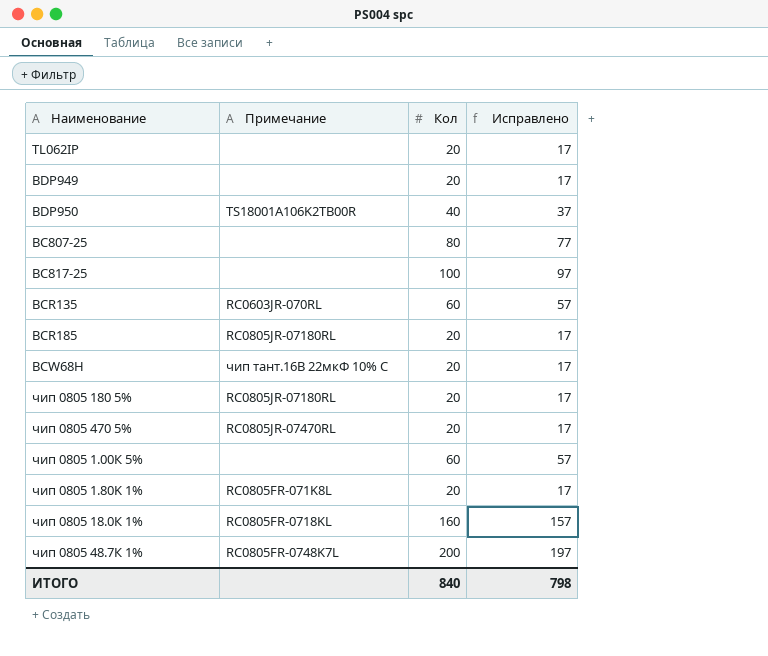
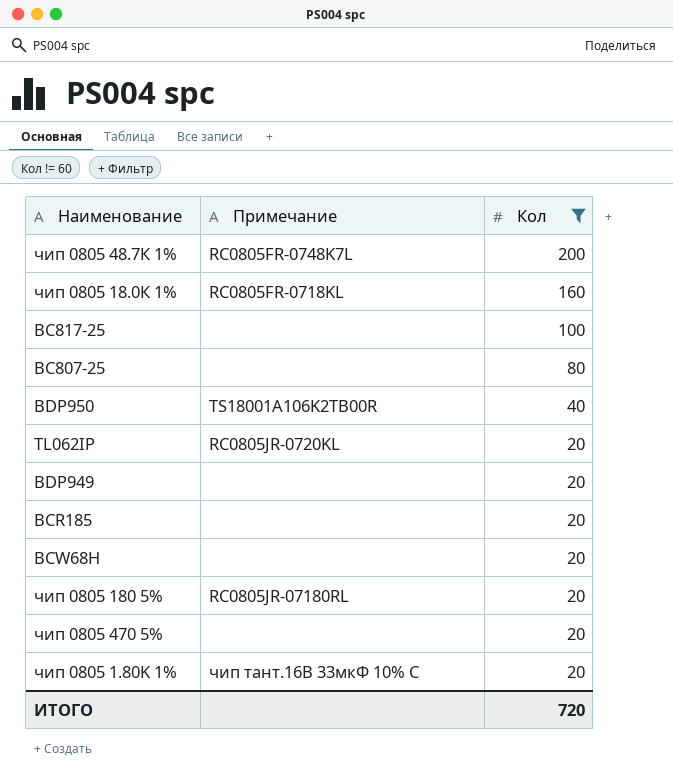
filter: none -> Кол != 60
row order: none -> Кол descending
column Исправлено | formula: [Кол] - 3 -> none
TL062IP | Примечание: none -> RC0805JR-0720KL
BCR185 | Примечание: RC0805JR-07180RL -> none
BCW68H | Примечание: чип тант.16В 22мкФ 10% C -> none
чип 0805 470 5% | Примечание: RC0805JR-07470RL -> none
чип 0805 1.80K 1% | Примечание: RC0805FR-071K8L -> чип тант.16В 33мкФ 10% C
ИТОГО | Кол: 840 -> 720

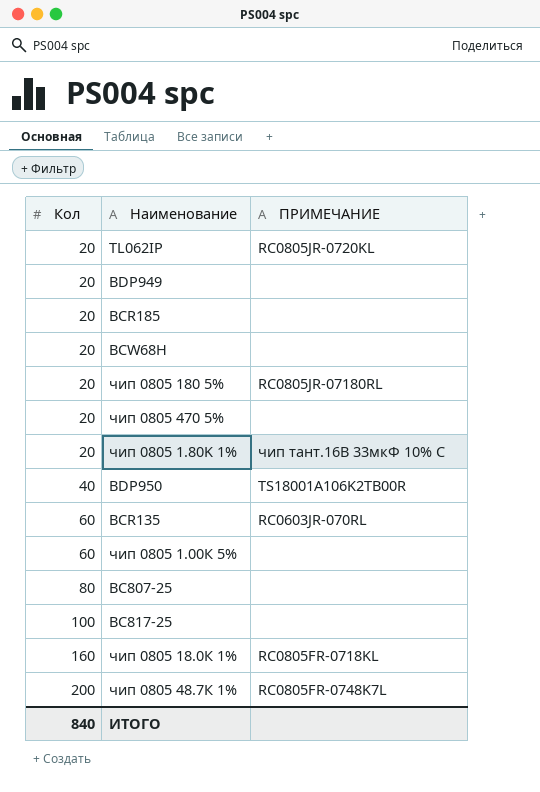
filter: Кол != 60 -> none
row order: Кол descending -> Кол ascending
column Кол | position: 3 -> 1
column name: Примечание -> ПРИМЕЧАНИЕ
ИТОГО | Кол: 720 -> 840

